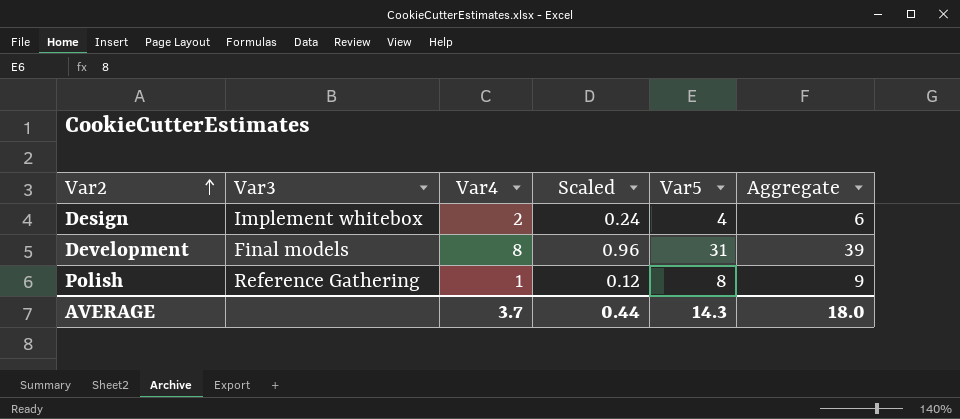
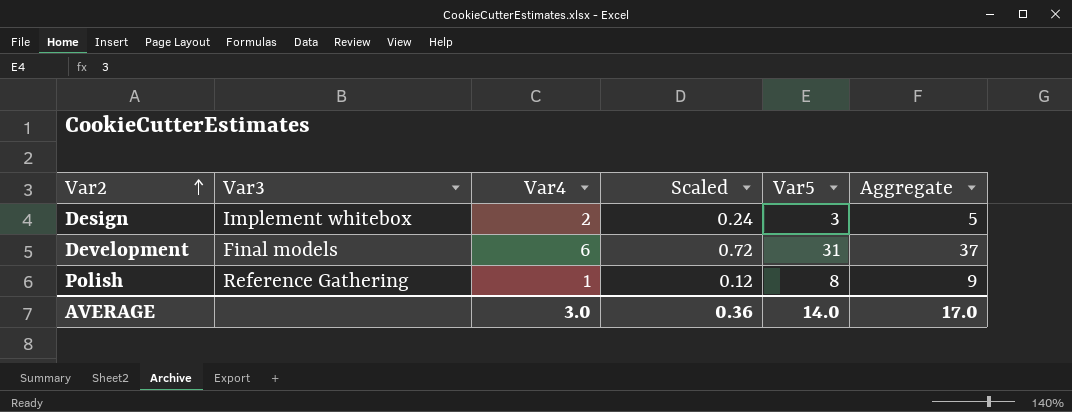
Design | Var5: 4 -> 3
Design | Aggregate: 6 -> 5
Development | Var4: 8 -> 6
Development | Scaled: 0.96 -> 0.72
Development | Aggregate: 39 -> 37
AVERAGE | Var4: 3.7 -> 3.0
AVERAGE | Scaled: 0.44 -> 0.36
AVERAGE | Var5: 14.3 -> 14.0
AVERAGE | Aggregate: 18.0 -> 17.0

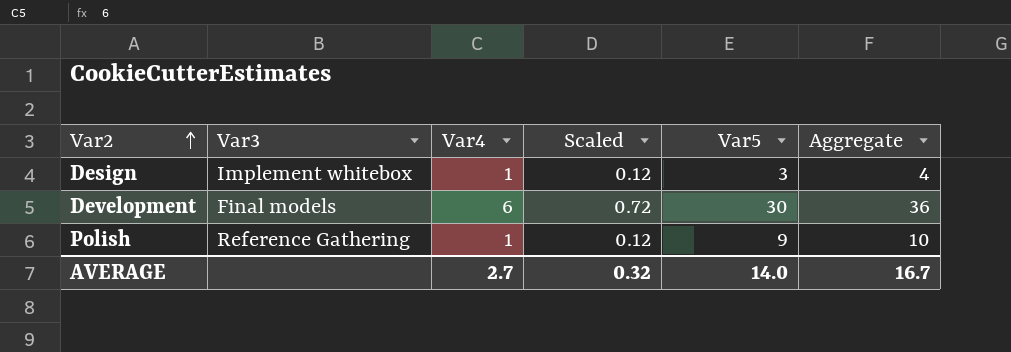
Design | Var4: 2 -> 1
Design | Scaled: 0.24 -> 0.12
Design | Aggregate: 5 -> 4
Development | Var5: 31 -> 30
Development | Aggregate: 37 -> 36
Polish | Var5: 8 -> 9
Polish | Aggregate: 9 -> 10
AVERAGE | Var4: 3.0 -> 2.7
AVERAGE | Scaled: 0.36 -> 0.32
AVERAGE | Aggregate: 17.0 -> 16.7

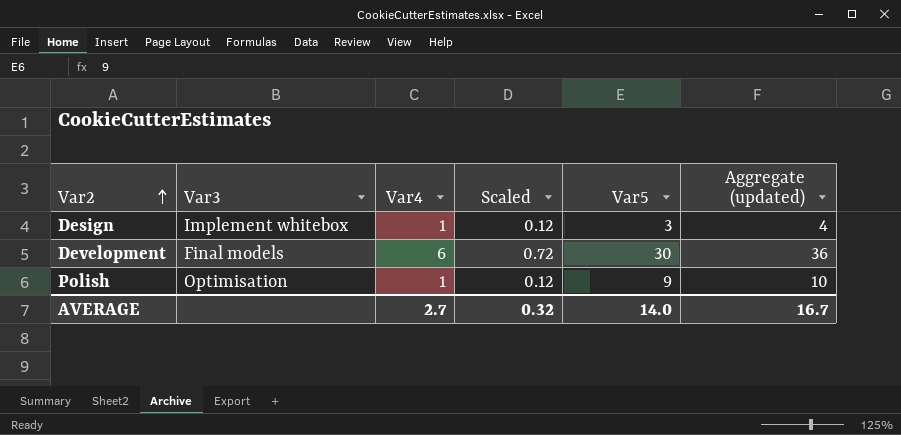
column name: Aggregate -> Aggregate (updated)
Polish | Var3: Reference Gathering -> Optimisation

